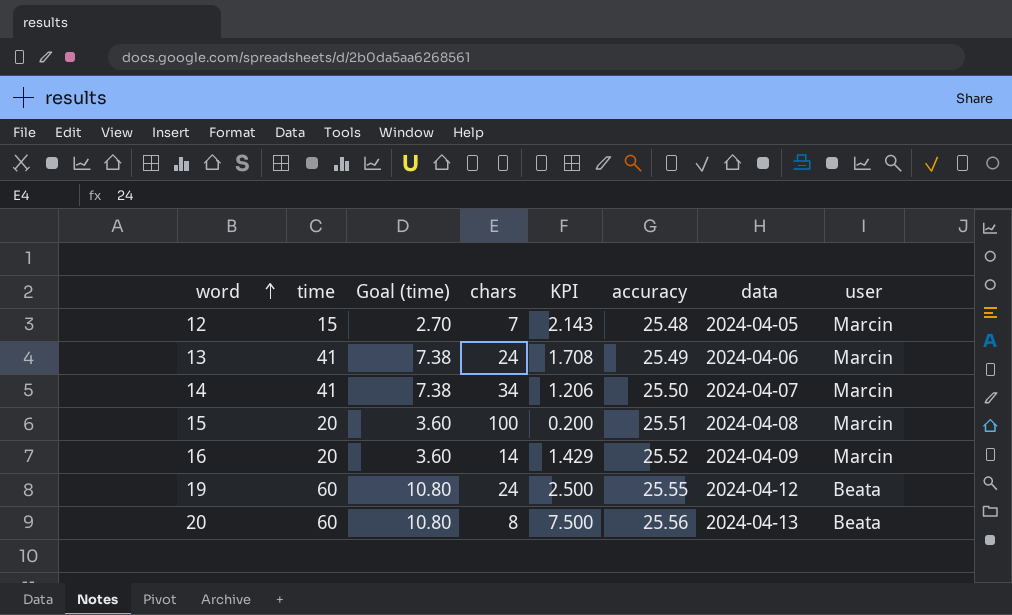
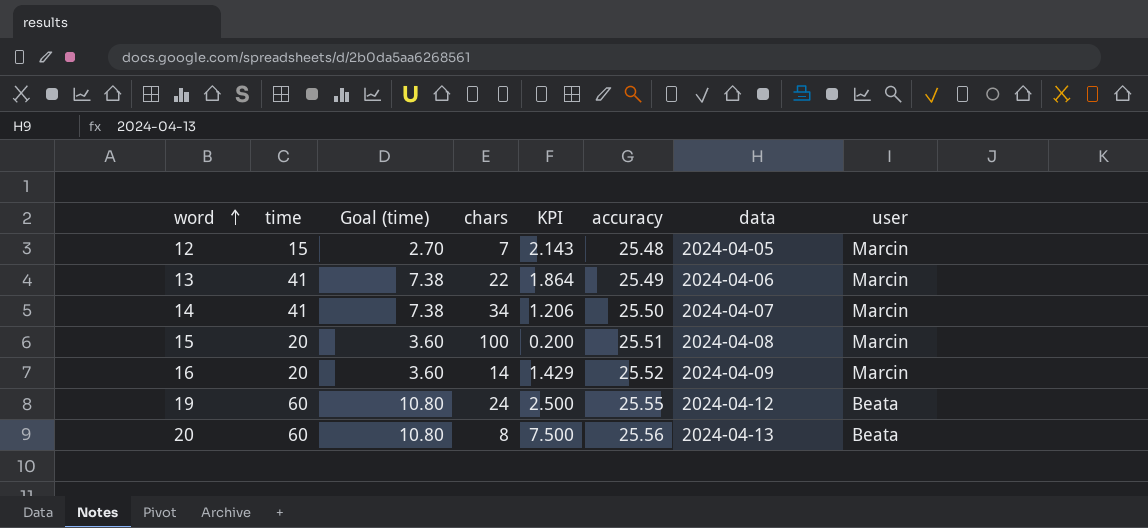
13 | chars: 24 -> 22
13 | KPI: 1.708 -> 1.864

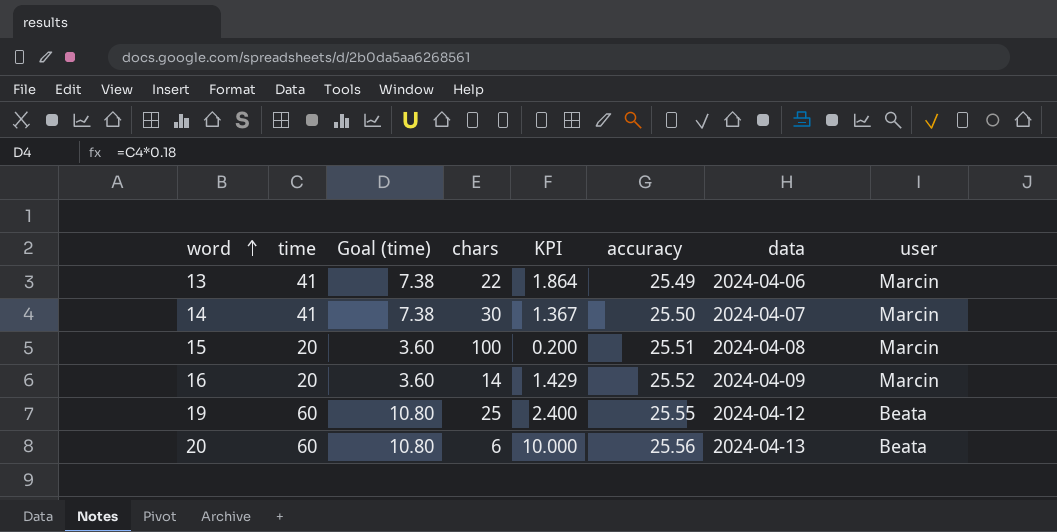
row 12: 15 | 2.70 | 7 | 2.143 | 25.48 | 2024-04-05 | Marcin -> none
14 | chars: 34 -> 30
14 | KPI: 1.206 -> 1.367
19 | chars: 24 -> 25
19 | KPI: 2.500 -> 2.400
20 | chars: 8 -> 6
20 | KPI: 7.500 -> 10.000

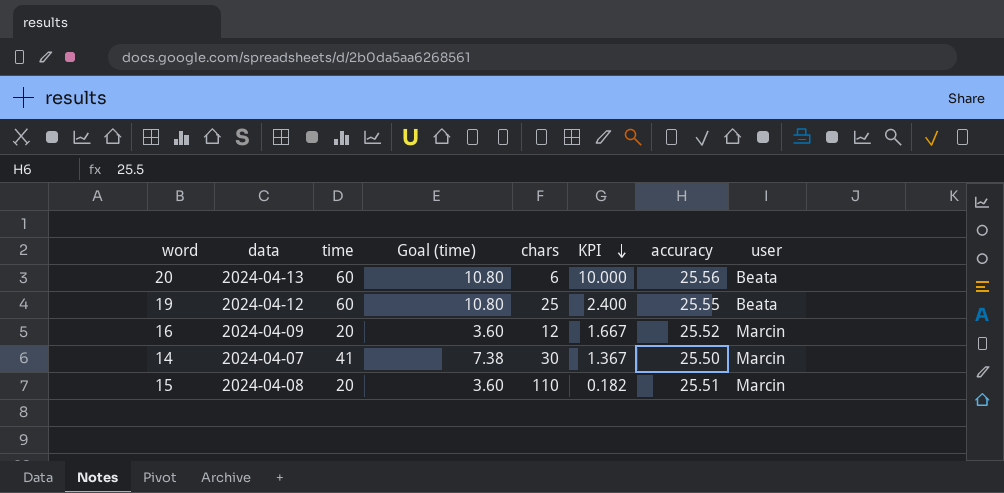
row order: word ascending -> KPI descending
column data | position: 7 -> 2
row 13: 41 | 7.38 | 22 | 1.864 | 25.49 | 2024-04-06 | Marcin -> none
16 | chars: 14 -> 12
16 | KPI: 1.429 -> 1.667
15 | chars: 100 -> 110
15 | KPI: 0.200 -> 0.182

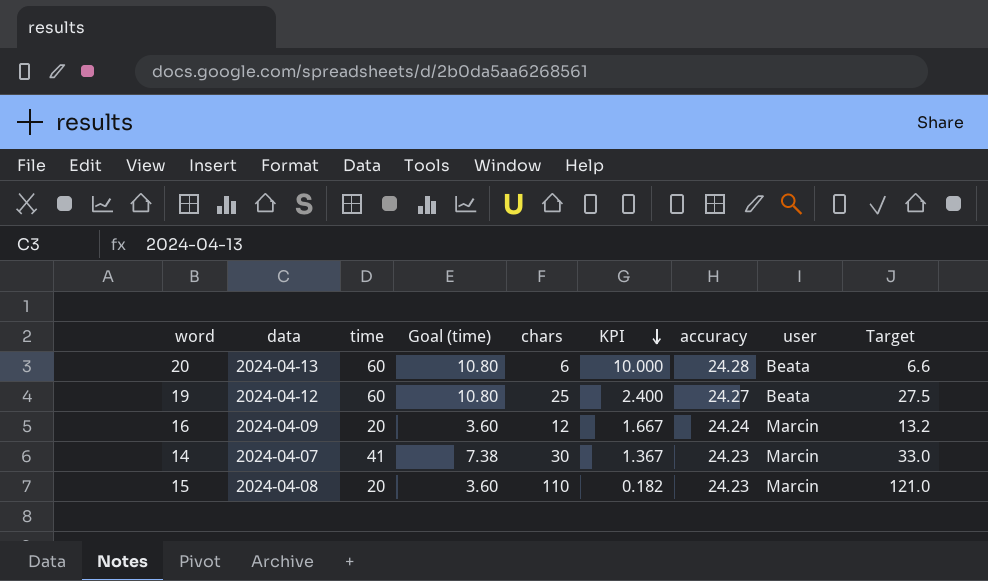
column Target | formula: none -> [chars] * 1.1
20 | accuracy: 25.56 -> 24.28
19 | accuracy: 25.55 -> 24.27
16 | accuracy: 25.52 -> 24.24
14 | accuracy: 25.50 -> 24.23
15 | accuracy: 25.51 -> 24.23

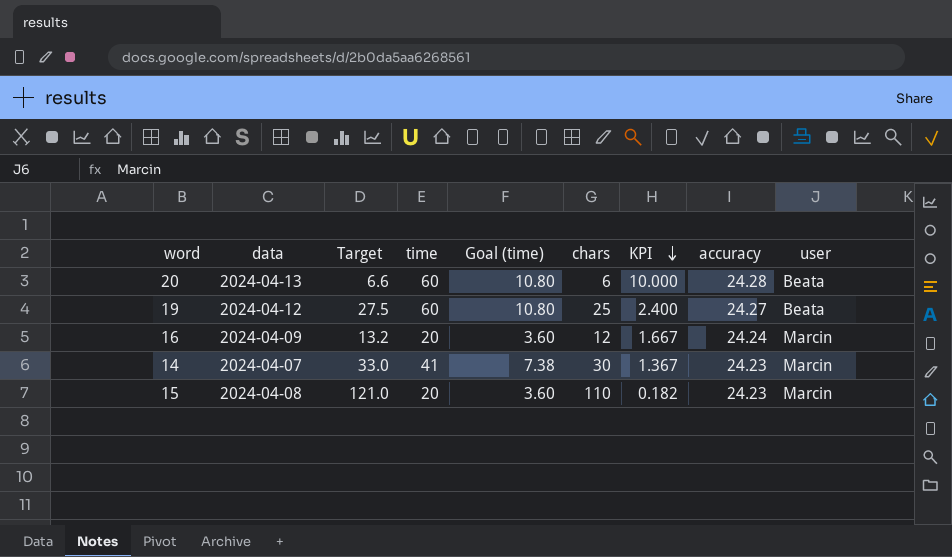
column Target | position: 9 -> 3

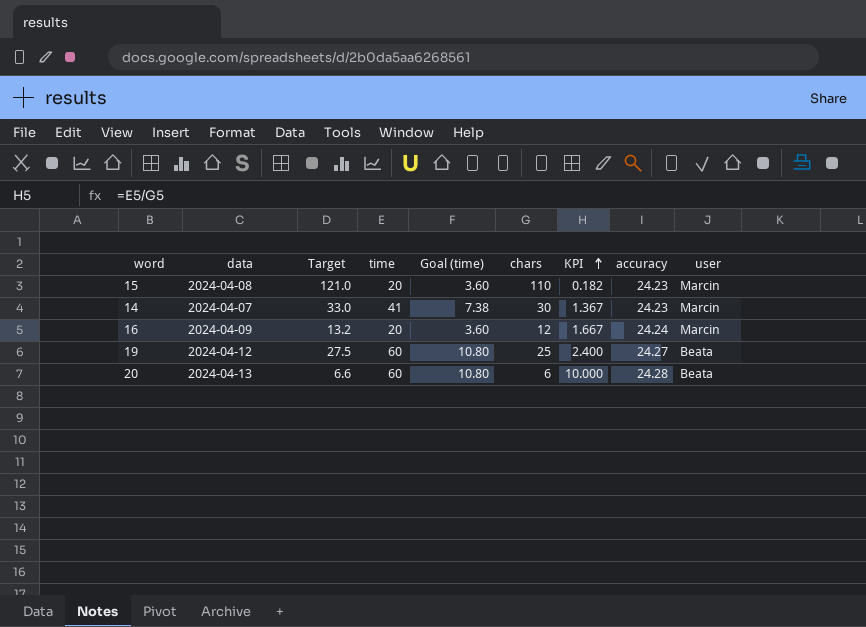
row order: KPI descending -> KPI ascending

